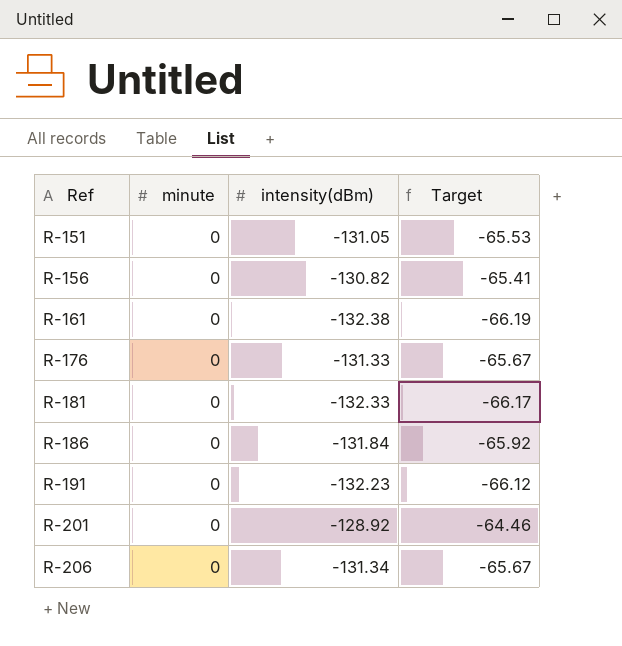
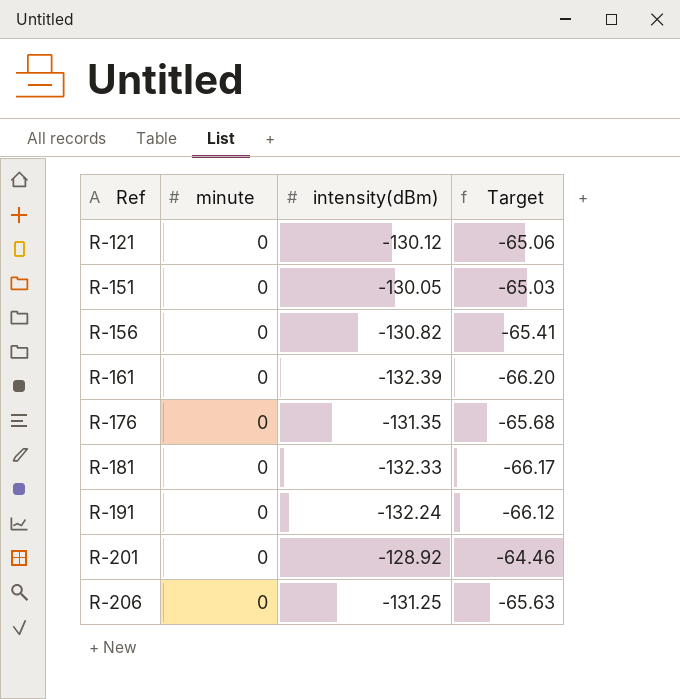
row R-186: 0 | -131.84 | -65.92 -> none
row R-121: none -> 0 | -130.12 | -65.06
R-151 | intensity(dBm): -131.05 -> -130.05
R-151 | Target: -65.53 -> -65.03
R-161 | intensity(dBm): -132.38 -> -132.39
R-161 | Target: -66.19 -> -66.20
R-176 | intensity(dBm): -131.33 -> -131.35
R-176 | Target: -65.67 -> -65.68
R-191 | intensity(dBm): -132.23 -> -132.24
R-206 | intensity(dBm): -131.34 -> -131.25
R-206 | Target: -65.67 -> -65.63

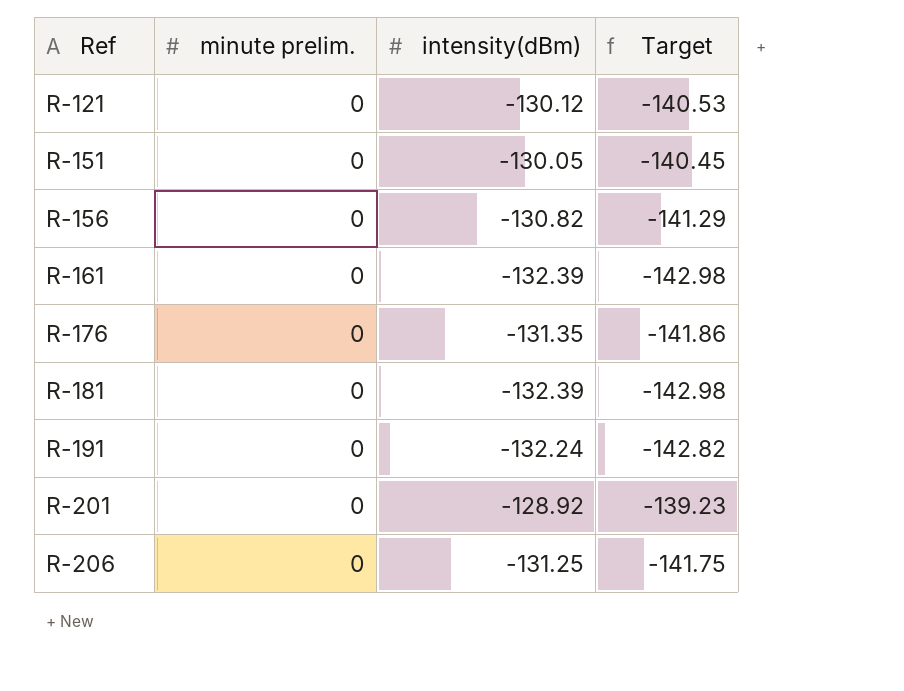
column name: minute -> minute prelim.
column Target | formula: [intensity(dBm)] * 0.5 -> [intensity(dBm)] * 1.08
R-181 | intensity(dBm): -132.33 -> -132.39

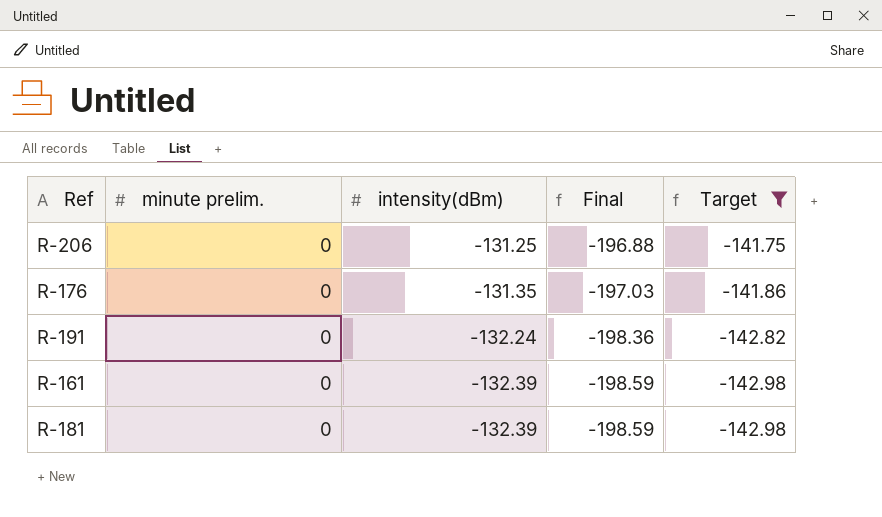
filter: none -> Target <= -141.75
row order: Ref ascending -> intensity(dBm) descending
column Final | formula: none -> [intensity(dBm)] * 1.5

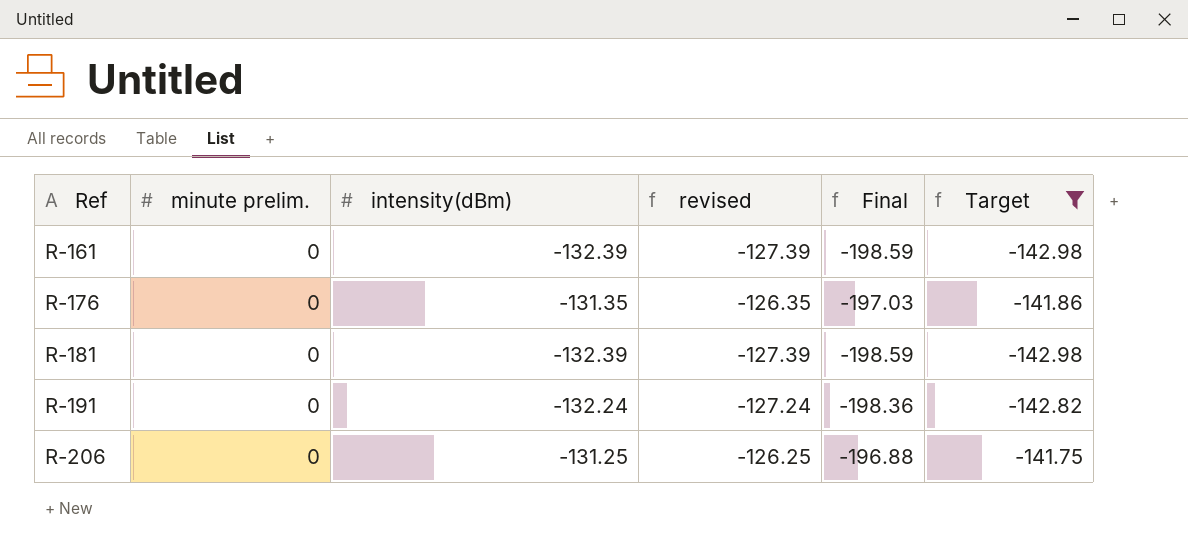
row order: intensity(dBm) descending -> Ref ascending
column revised | formula: none -> [intensity(dBm)] + 5

